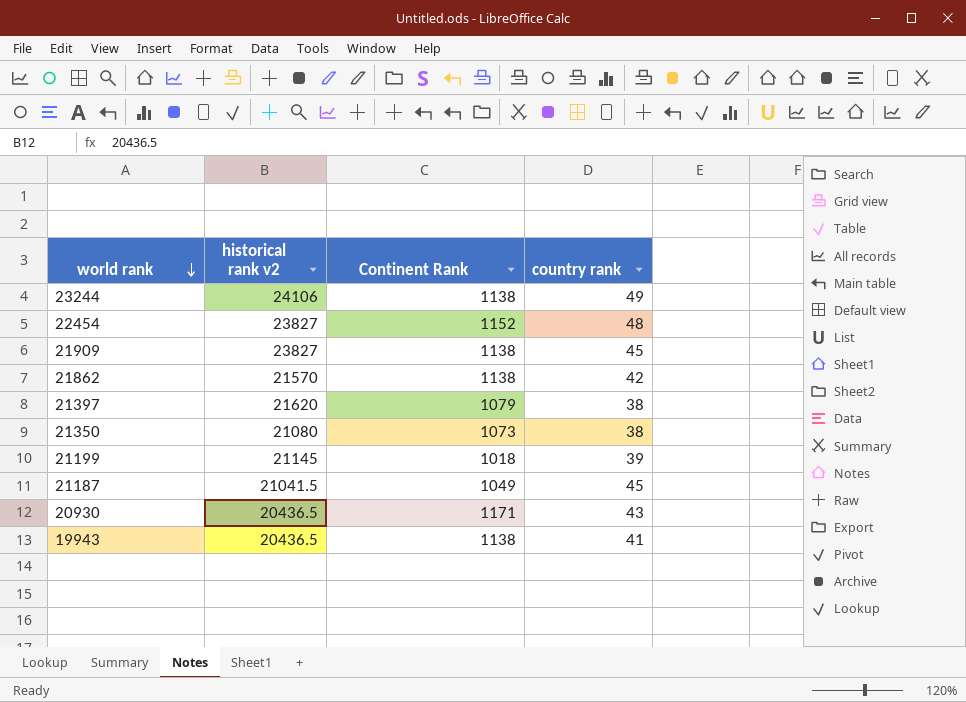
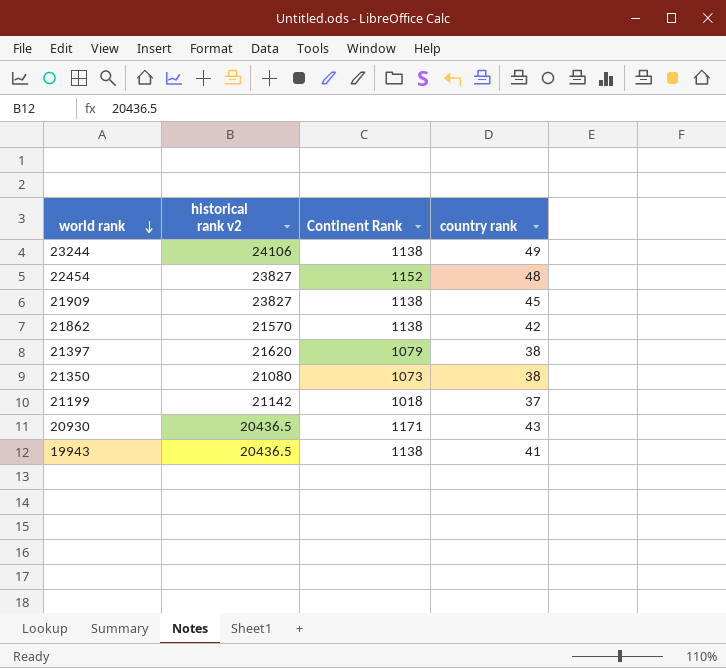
row 21187: 21041.5 | 1049 | 45 -> none
21199 | historical rank v2: 21145 -> 21142
21199 | country rank: 39 -> 37

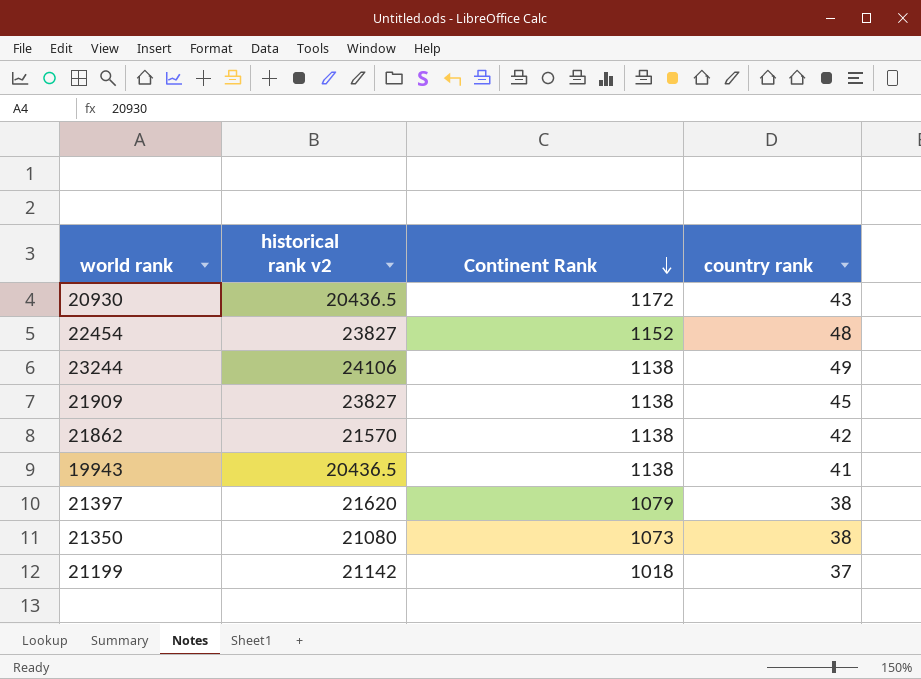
row order: world rank descending -> Continent Rank descending
20930 | Continent Rank: 1171 -> 1172

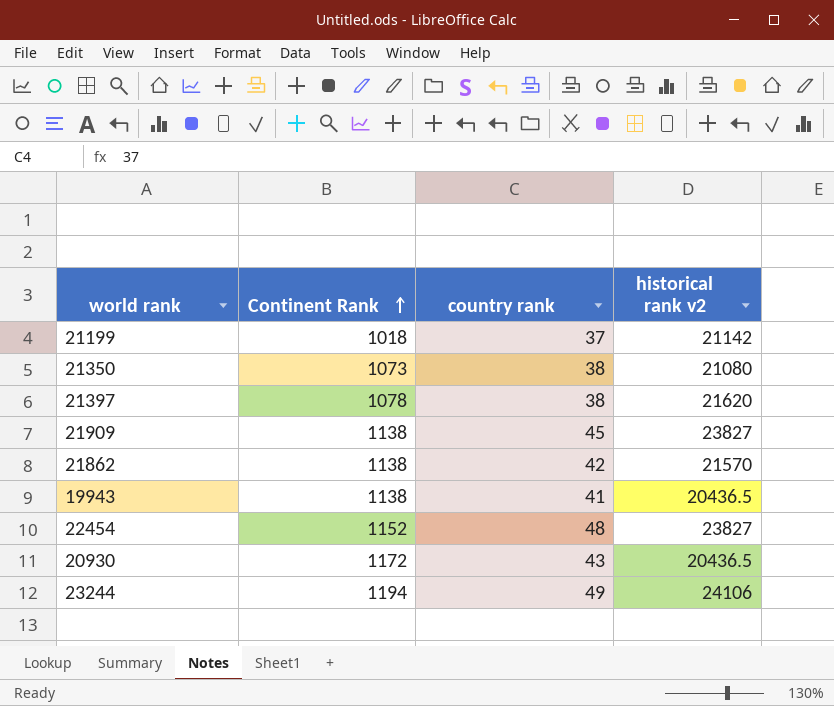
row order: Continent Rank descending -> Continent Rank ascending
column historical rank v2 | position: 2 -> 4
21397 | Continent Rank: 1079 -> 1078
23244 | Continent Rank: 1138 -> 1194

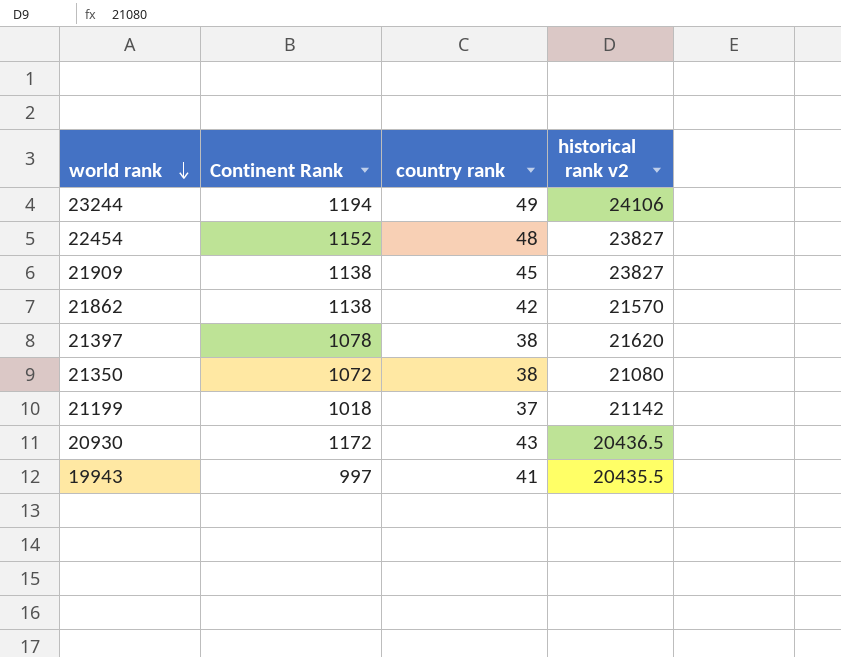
row order: Continent Rank ascending -> world rank descending
21350 | Continent Rank: 1073 -> 1072
19943 | Continent Rank: 1138 -> 997
19943 | historical rank v2: 20436.5 -> 20435.5

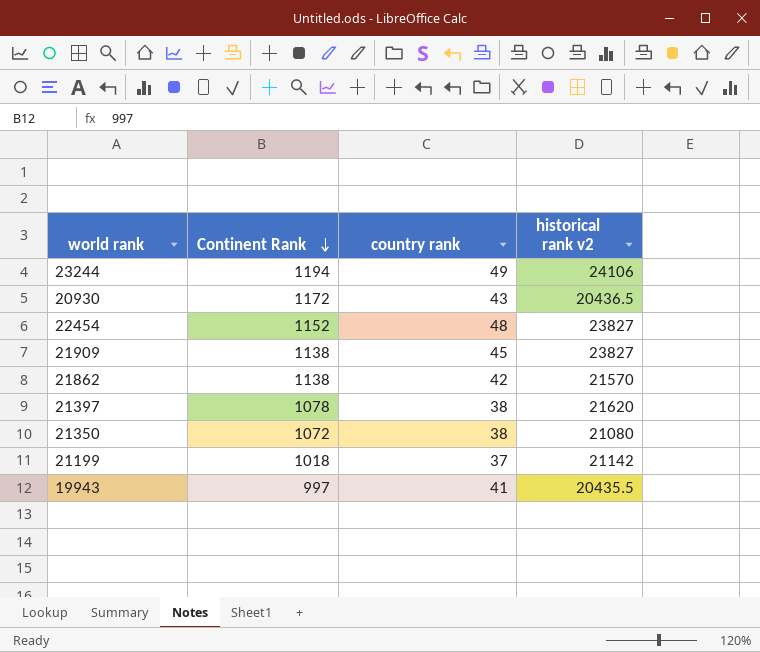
row order: world rank descending -> Continent Rank descending

